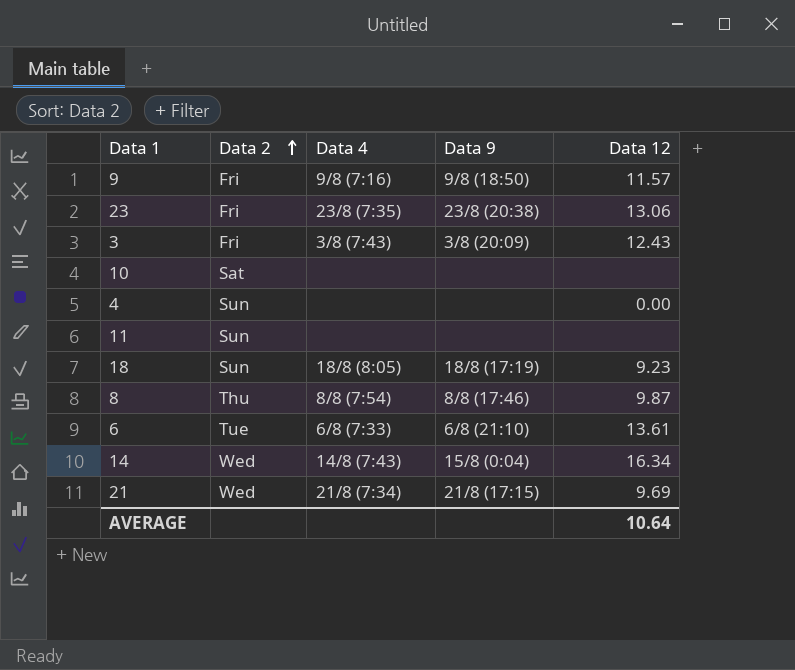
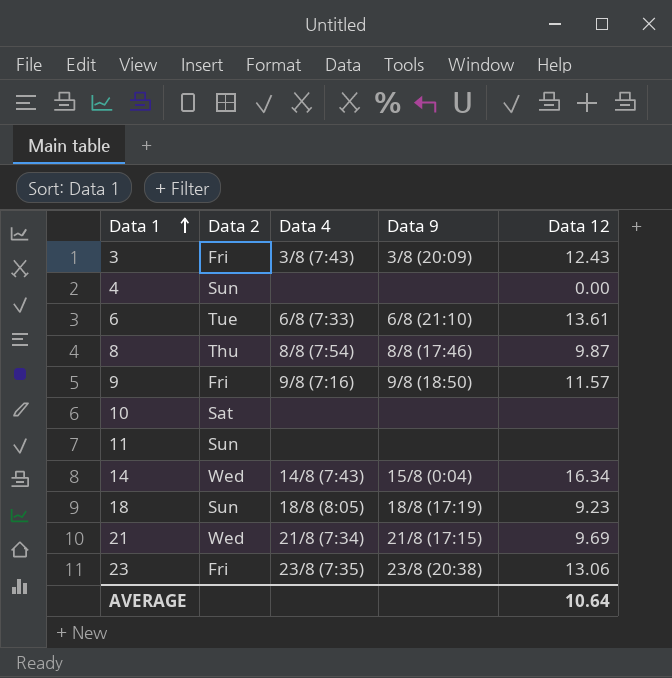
row order: Data 2 ascending -> Data 1 ascending

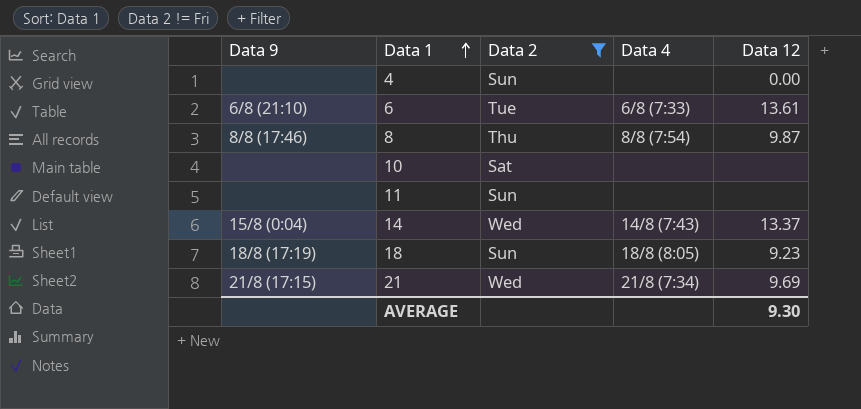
filter: none -> Data 2 != Fri
column Data 9 | position: 4 -> 1
14 | Data 12: 16.34 -> 13.37
AVERAGE | Data 12: 10.64 -> 9.30

